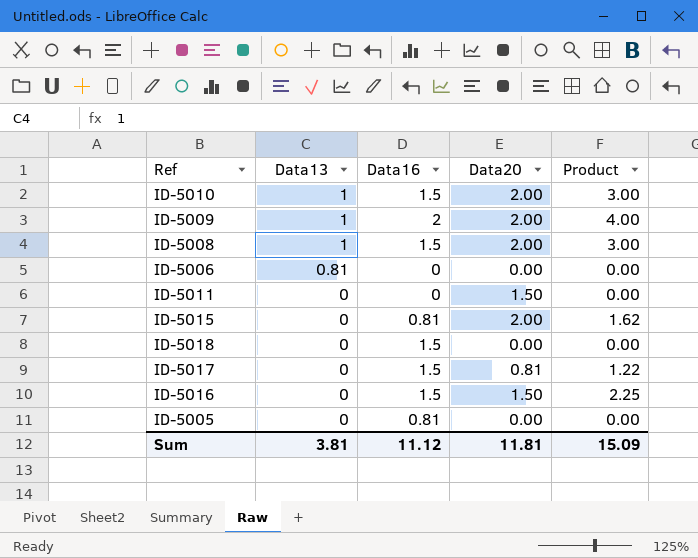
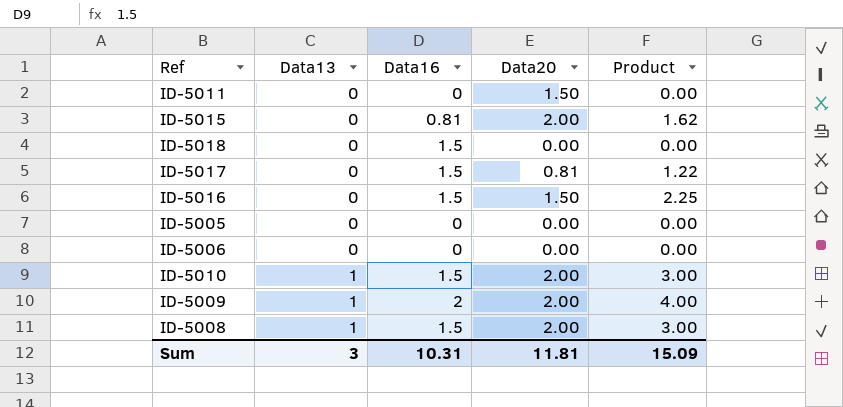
row order: Data13 descending -> Data13 ascending
ID-5005 | Data16: 0.81 -> 0
ID-5006 | Data13: 0.81 -> 0
Sum | Data13: 3.81 -> 3
Sum | Data16: 11.12 -> 10.31

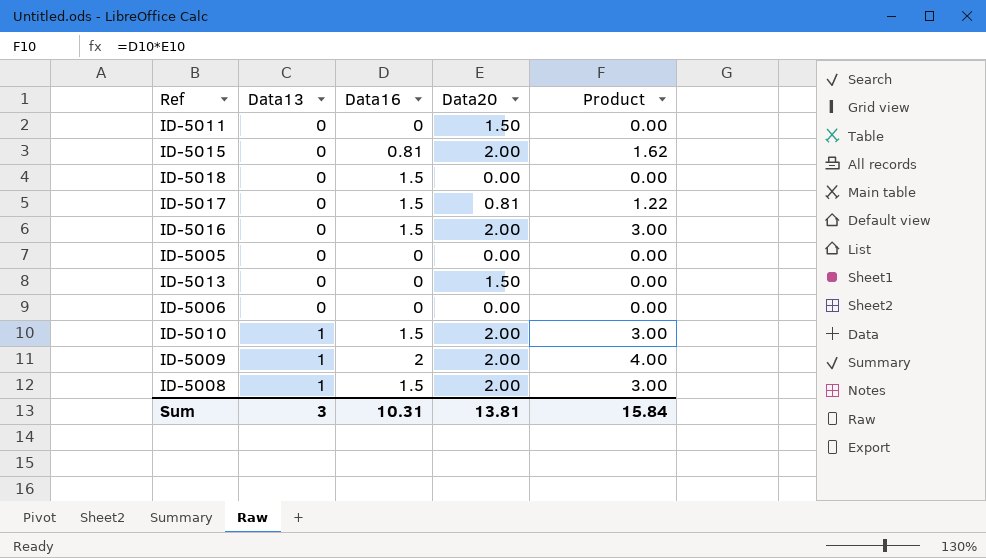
ID-5016 | Data20: 1.50 -> 2.00
ID-5016 | Product: 2.25 -> 3.00
row ID-5013: none -> 0 | 0 | 1.50 | 0.00
Sum | Data20: 11.81 -> 13.81
Sum | Product: 15.09 -> 15.84

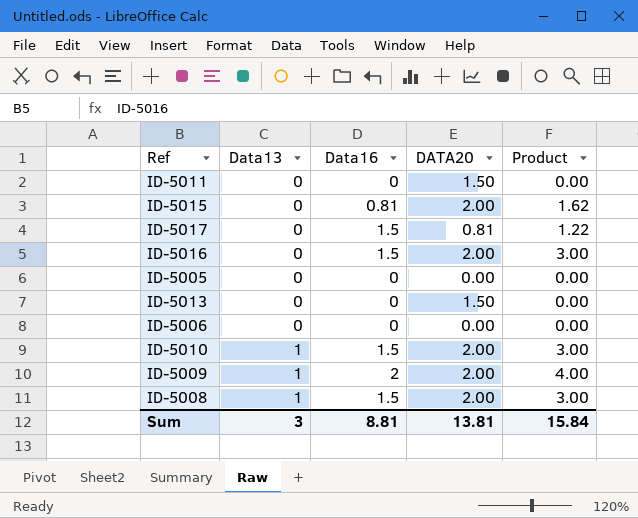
column name: Data20 -> DATA20
row ID-5018: 0 | 1.5 | 0.00 | 0.00 -> none
Sum | Data16: 10.31 -> 8.81

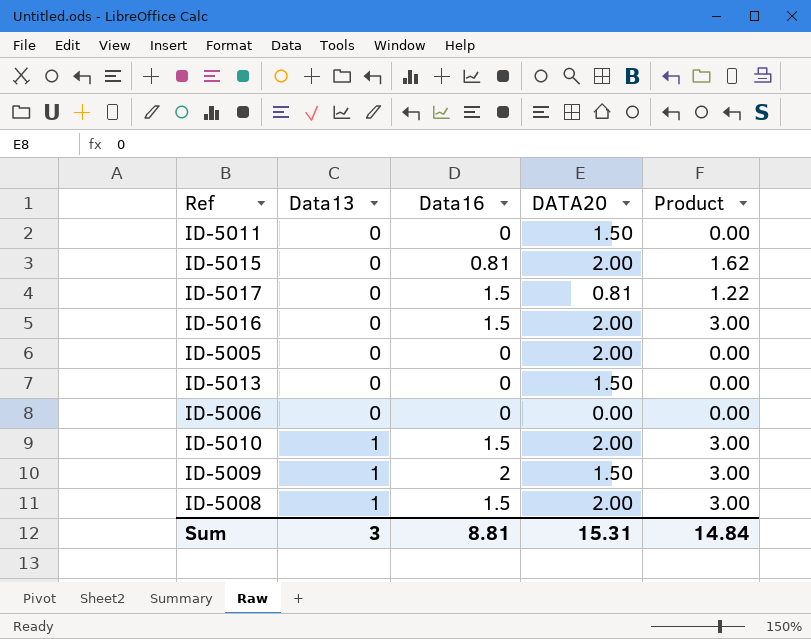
ID-5005 | DATA20: 0.00 -> 2.00
ID-5009 | DATA20: 2.00 -> 1.50
ID-5009 | Product: 4.00 -> 3.00
Sum | DATA20: 13.81 -> 15.31
Sum | Product: 15.84 -> 14.84

